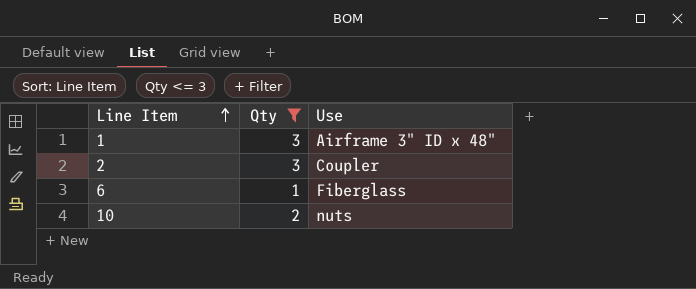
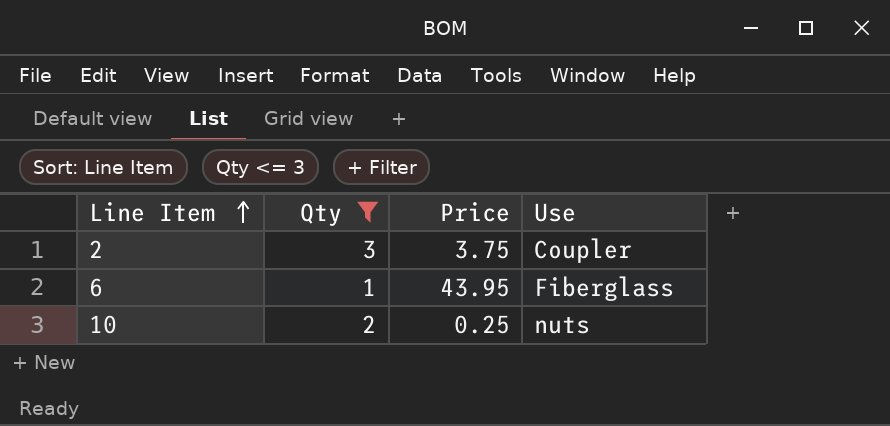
column Price | position: none -> 3
row 1: 3 | Airframe 3" ID x 48" -> none

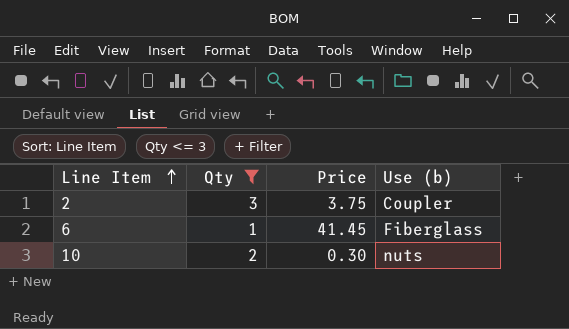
column name: Use -> Use (b)
6 | Price: 43.95 -> 41.45
10 | Price: 0.25 -> 0.30

